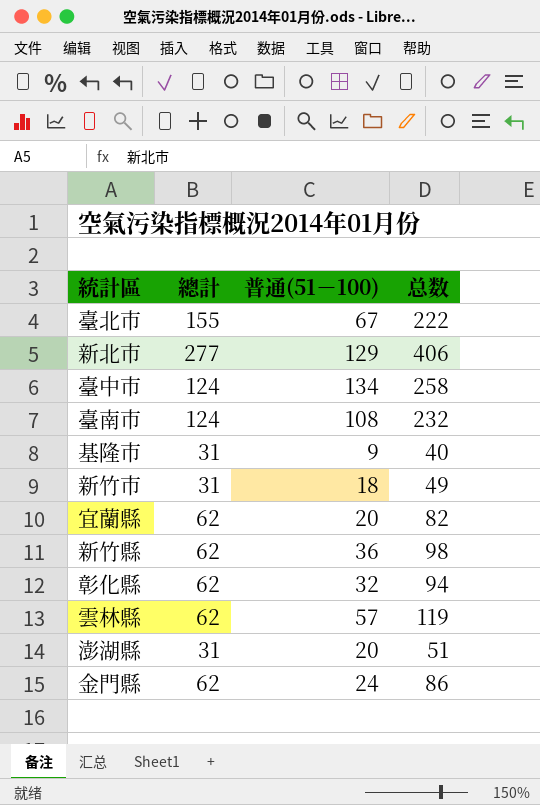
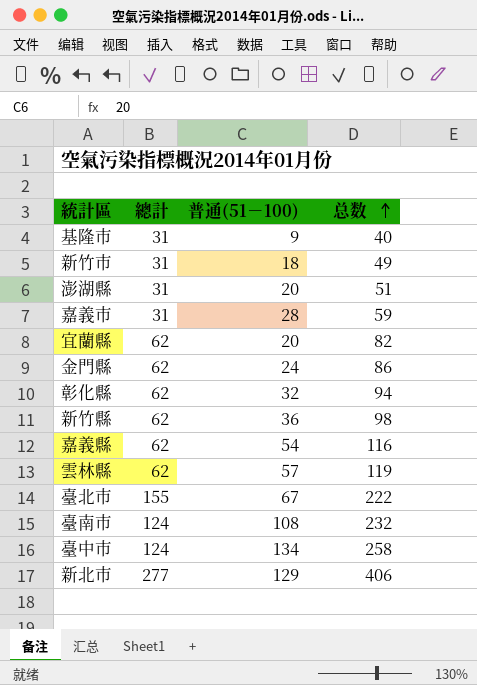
row order: none -> 总数 ascending
row 嘉義市: none -> 31 | 28 | 59
row 嘉義縣: none -> 62 | 54 | 116

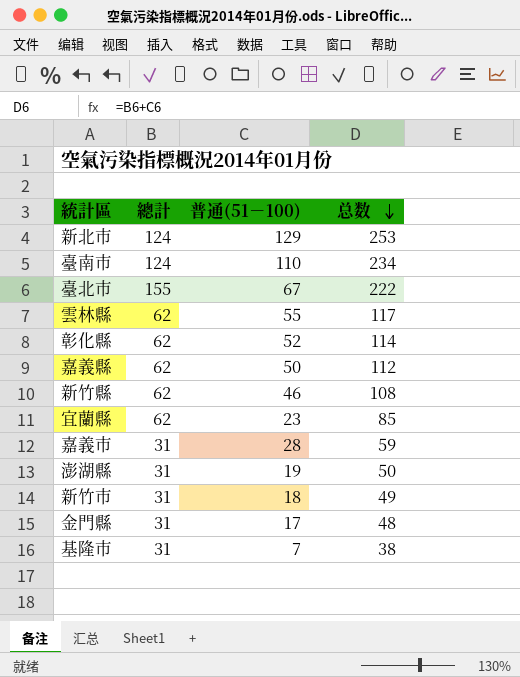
row order: 总数 ascending -> 总数 descending
row 臺中市: 124 | 134 | 258 -> none
新北市 | 總計: 277 -> 124
新北市 | 总数: 406 -> 253
臺南市 | 普通(51－100): 108 -> 110
臺南市 | 总数: 232 -> 234
雲林縣 | 普通(51－100): 57 -> 55
雲林縣 | 总数: 119 -> 117
彰化縣 | 普通(51－100): 32 -> 52
彰化縣 | 总数: 94 -> 114
嘉義縣 | 普通(51－100): 54 -> 50
嘉義縣 | 总数: 116 -> 112
新竹縣 | 普通(51－100): 36 -> 46
新竹縣 | 总数: 98 -> 108
宜蘭縣 | 普通(51－100): 20 -> 23
宜蘭縣 | 总数: 82 -> 85
澎湖縣 | 普通(51－100): 20 -> 19
澎湖縣 | 总数: 51 -> 50
金門縣 | 總計: 62 -> 31
金門縣 | 普通(51－100): 24 -> 17
金門縣 | 总数: 86 -> 48
基隆市 | 普通(51－100): 9 -> 7
基隆市 | 总数: 40 -> 38

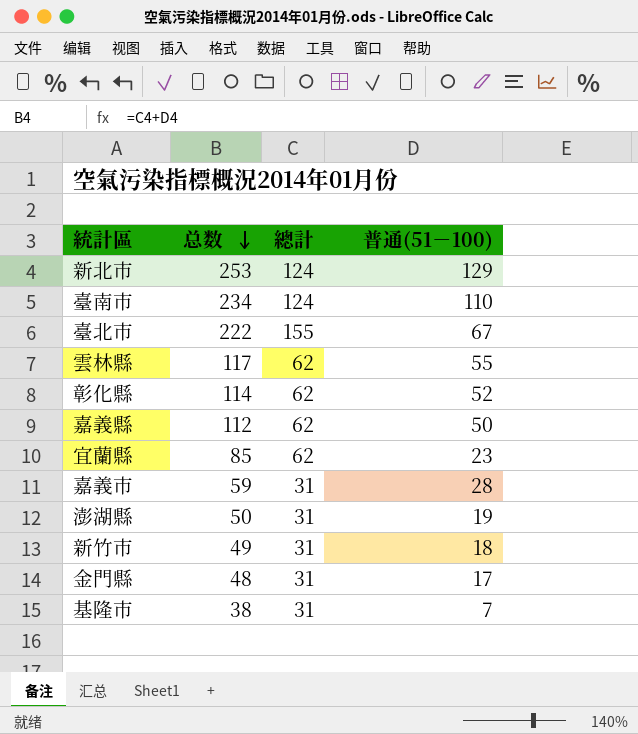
column 总数 | position: 4 -> 2
row 新竹縣: 62 | 46 | 108 -> none

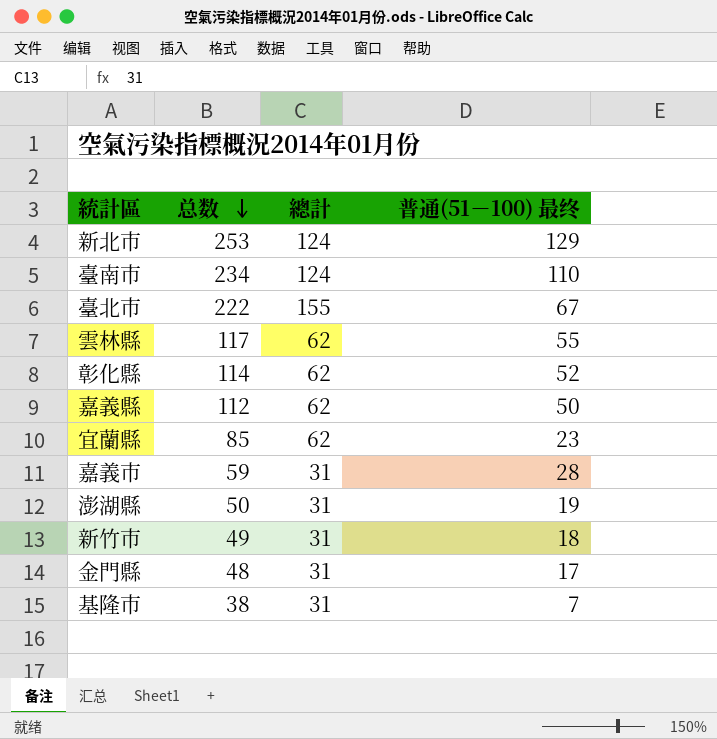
column name: 普通(51－100) -> 普通(51－100) 最终

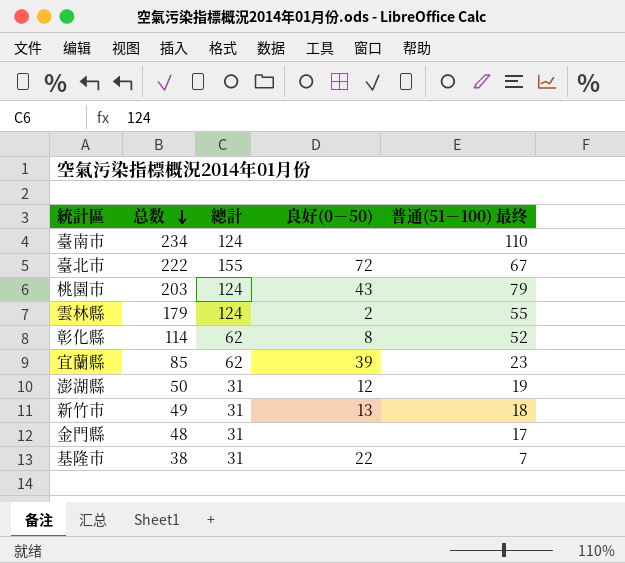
column 良好(0－50) | position: none -> 4
row 新北市: 253 | 124 | 129 -> none
row 嘉義縣: 112 | 62 | 50 -> none
row 嘉義市: 59 | 31 | 28 -> none
row 桃園市: none -> 203 | 124 | 43 | 79
雲林縣 | 总数: 117 -> 179
雲林縣 | 總計: 62 -> 124

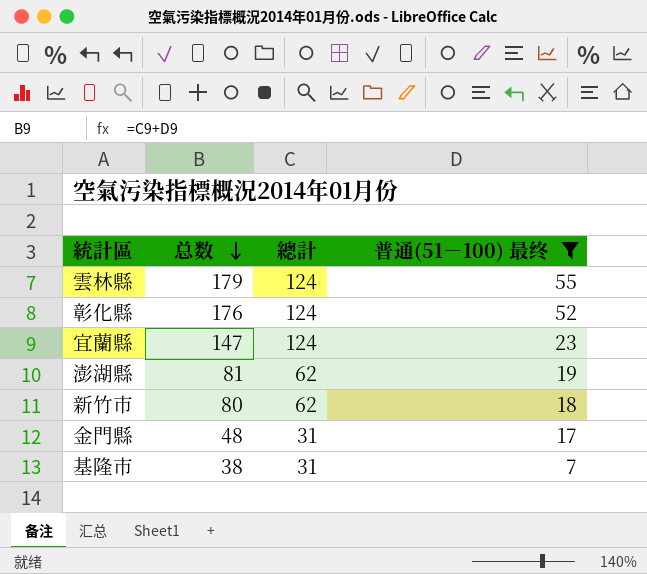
filter: none -> 普通(51－100) 最终 <= 55
column 良好(0－50) | position: 4 -> none
彰化縣 | 总数: 114 -> 176
彰化縣 | 總計: 62 -> 124
宜蘭縣 | 总数: 85 -> 147
宜蘭縣 | 總計: 62 -> 124
澎湖縣 | 总数: 50 -> 81
澎湖縣 | 總計: 31 -> 62
新竹市 | 总数: 49 -> 80
新竹市 | 總計: 31 -> 62

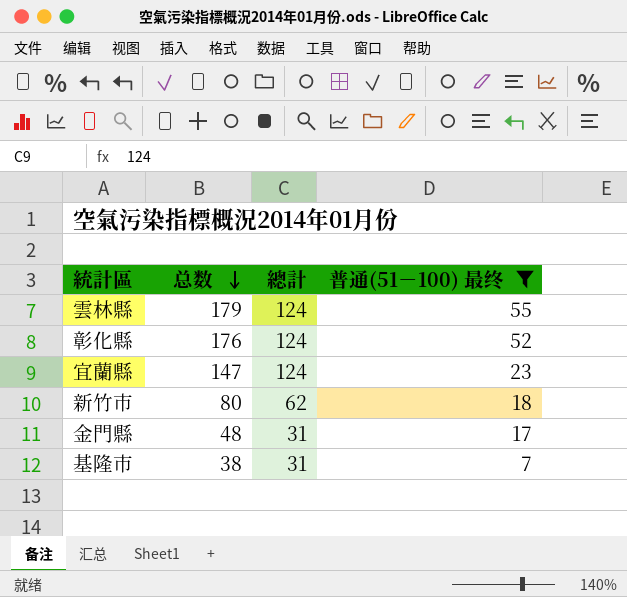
row 澎湖縣: 81 | 62 | 19 -> none

